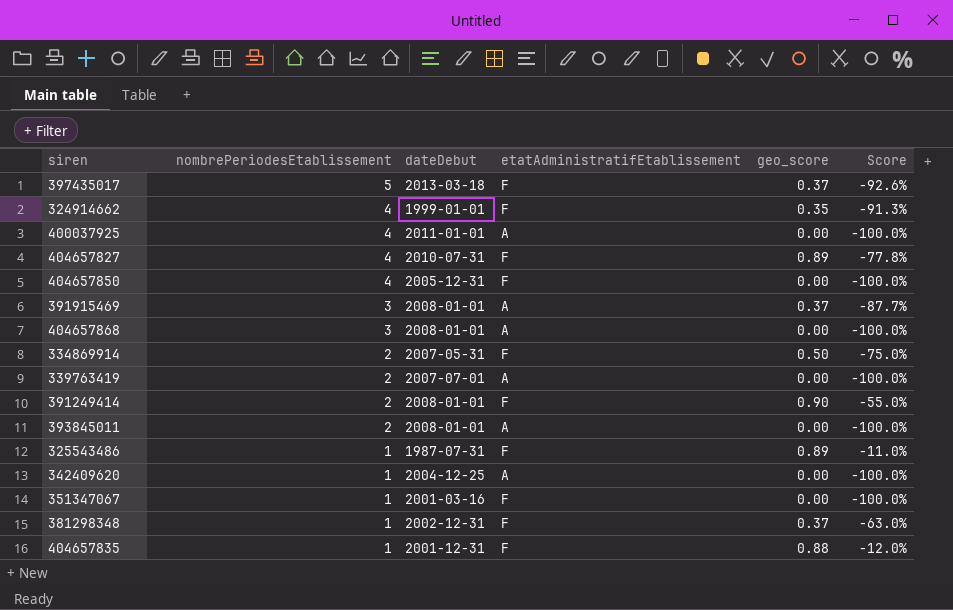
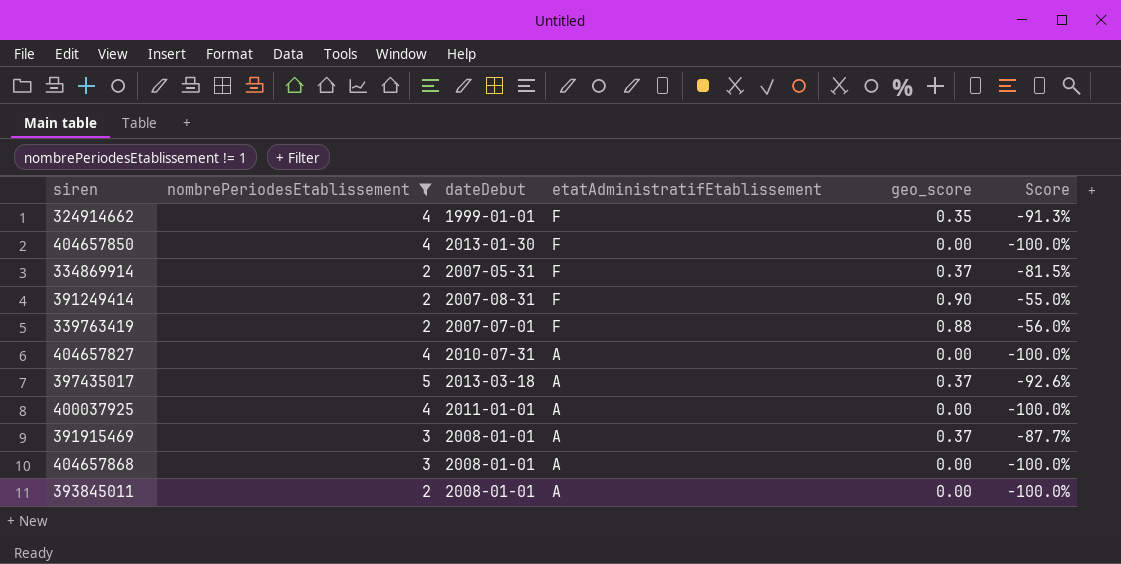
filter: none -> nombrePeriodesEtablissement != 1
row order: nombrePeriodesEtablissement descending -> etatAdministratifEtablissement descending
404657850 | dateDebut: 2005-12-31 -> 2013-01-30
334869914 | geo_score: 0.50 -> 0.37
334869914 | Score: -75.0% -> -81.5%
391249414 | dateDebut: 2008-01-01 -> 2007-08-31
339763419 | etatAdministratifEtablissement: A -> F
339763419 | geo_score: 0.00 -> 0.88
339763419 | Score: -100.0% -> -56.0%
404657827 | etatAdministratifEtablissement: F -> A
404657827 | geo_score: 0.89 -> 0.00
404657827 | Score: -77.8% -> -100.0%
397435017 | etatAdministratifEtablissement: F -> A

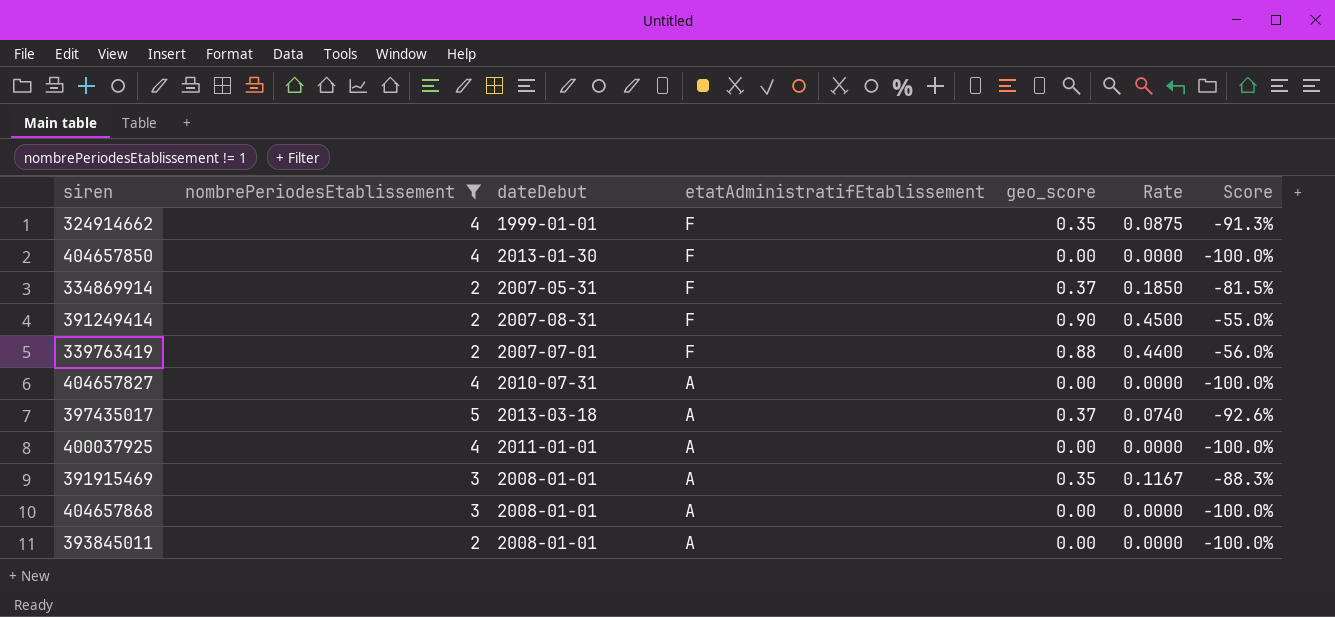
column Rate | formula: none -> [geo_score] / [nombrePeriodesEtablissement]
391915469 | geo_score: 0.37 -> 0.35
391915469 | Score: -87.7% -> -88.3%

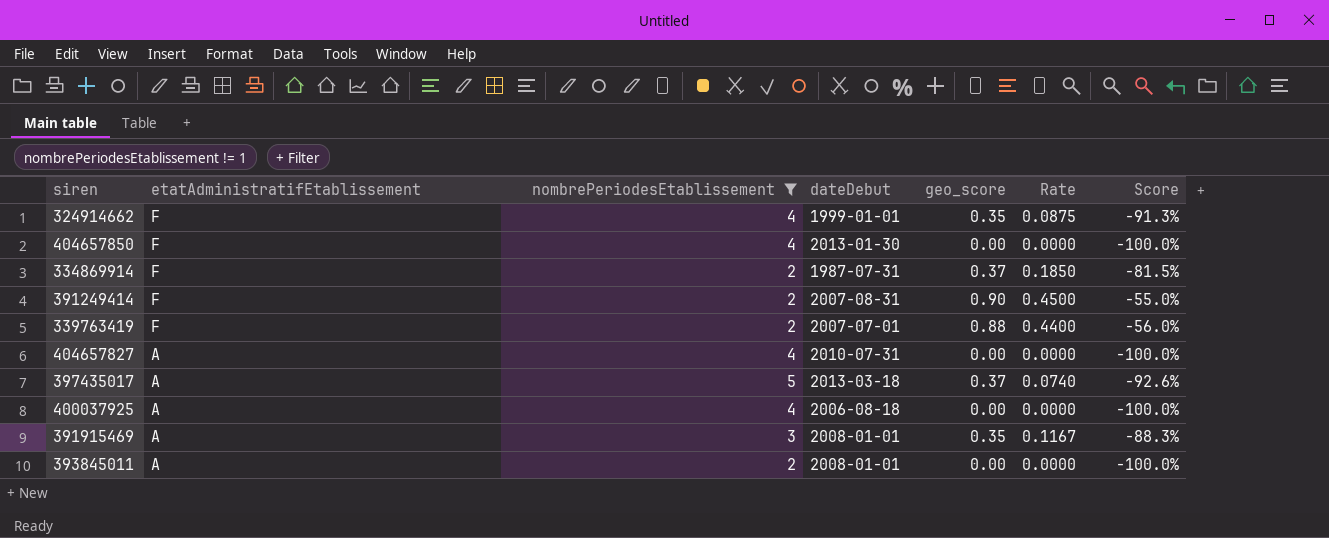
column etatAdministratifEtablissement | position: 4 -> 2
row 404657868: 3 | 2008-01-01 | A | 0.00 | 0.0000 | -100.0% -> none
334869914 | dateDebut: 2007-05-31 -> 1987-07-31
400037925 | dateDebut: 2011-01-01 -> 2006-08-18

